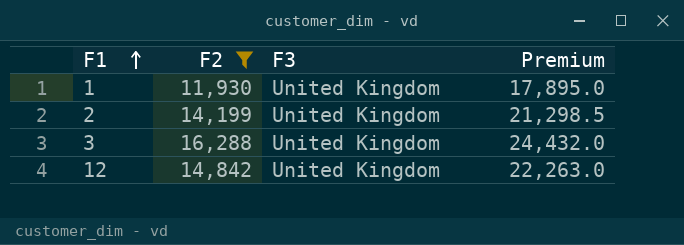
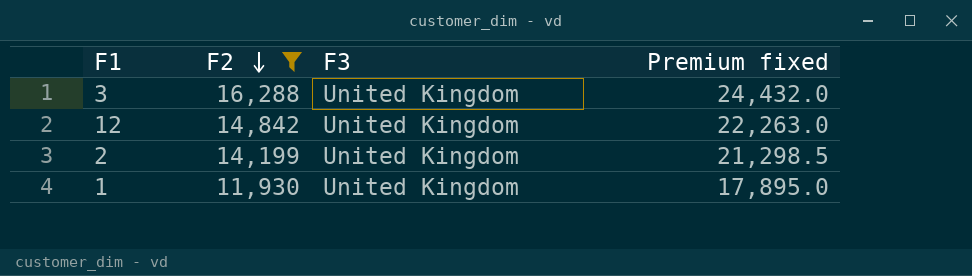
row order: F1 ascending -> F2 descending
column name: Premium -> Premium fixed

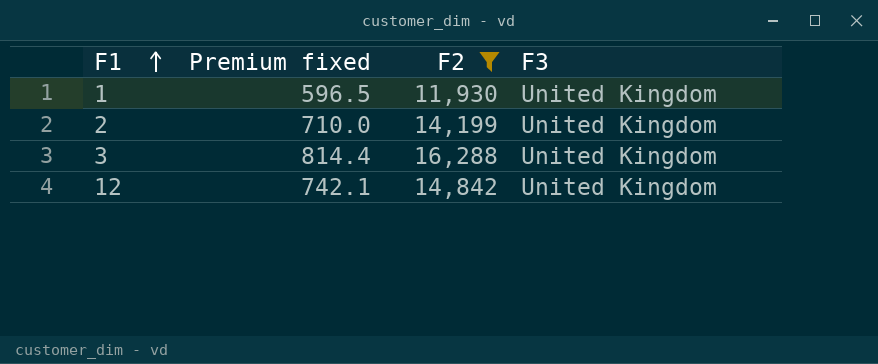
row order: F2 descending -> F1 ascending
column Premium fixed | formula: [F2] * 1.5 -> [F2] * 0.05
column Premium fixed | position: 4 -> 2

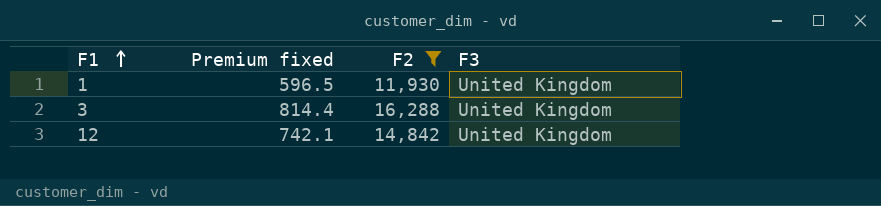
row 2: 710.0 | 14,199 | United Kingdom -> none

